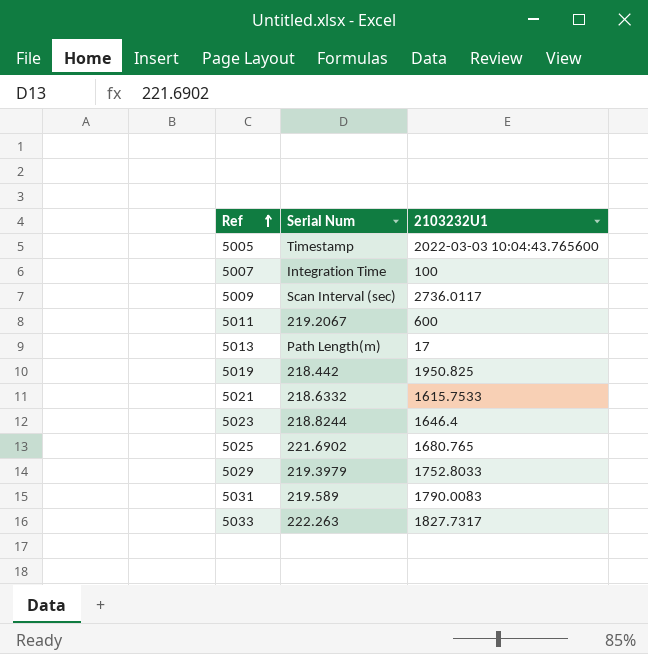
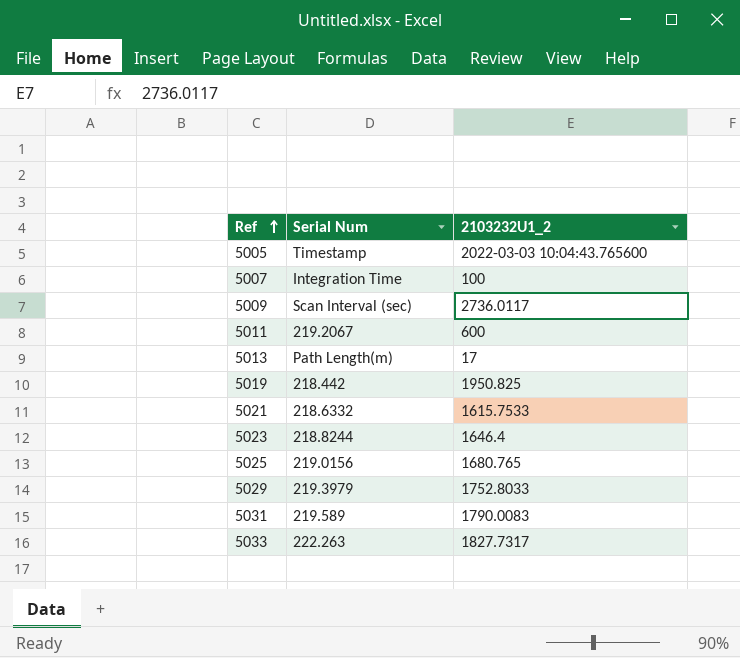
column name: 2103232U1 -> 2103232U1_2
5025 | Serial Num: 221.6902 -> 219.0156

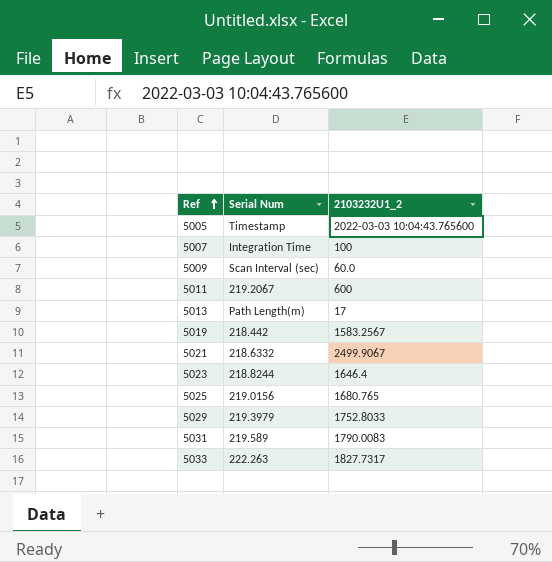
5009 | 2103232U1_2: 2736.0117 -> 60.0
5019 | 2103232U1_2: 1950.825 -> 1583.2567
5021 | 2103232U1_2: 1615.7533 -> 2499.9067

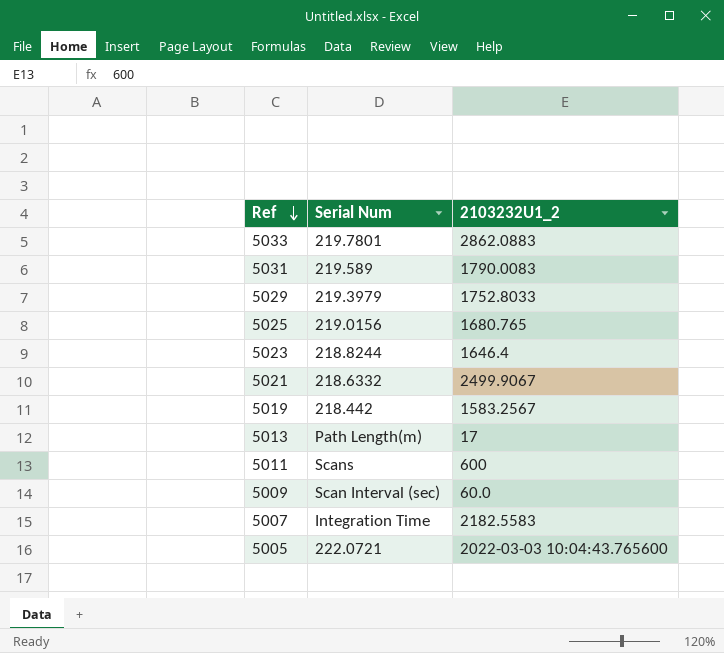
row order: Ref ascending -> Ref descending
5033 | Serial Num: 222.263 -> 219.7801
5033 | 2103232U1_2: 1827.7317 -> 2862.0883
5011 | Serial Num: 219.2067 -> Scans
5007 | 2103232U1_2: 100 -> 2182.5583
5005 | Serial Num: Timestamp -> 222.0721

